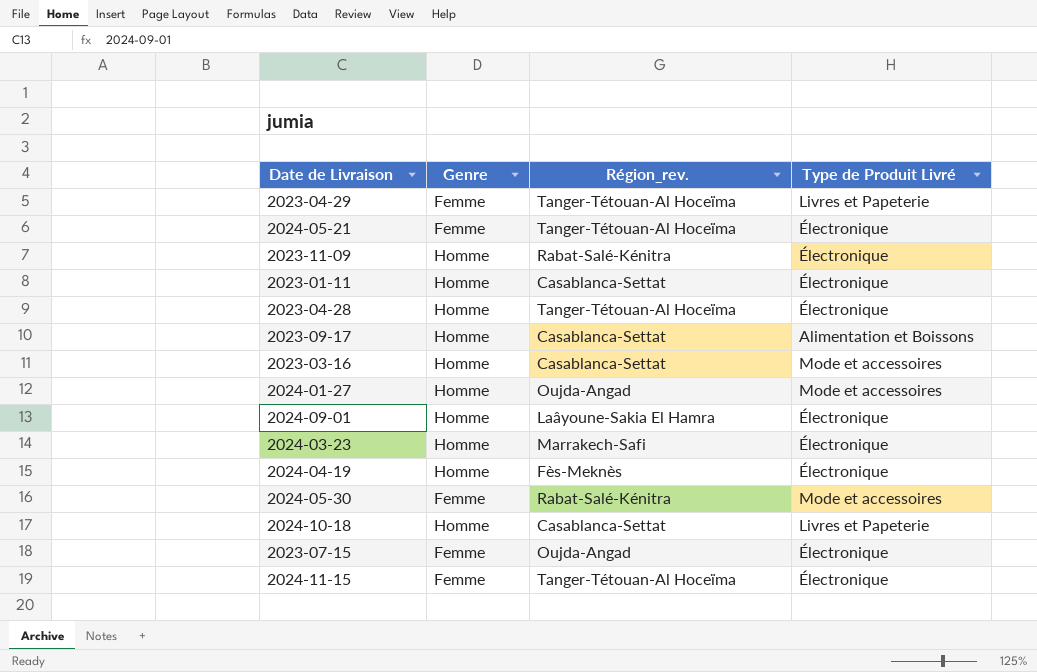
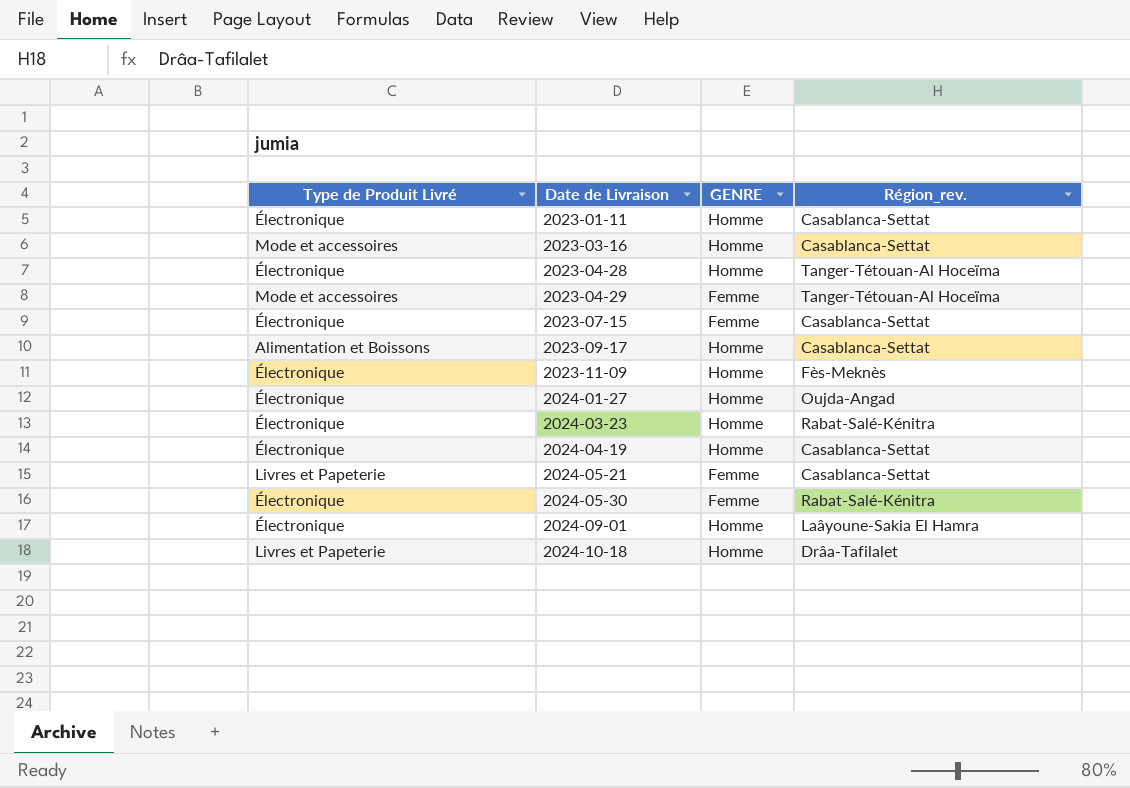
row order: none -> Date de Livraison ascending
column Type de Produit Livré | position: 4 -> 1
column name: Genre -> GENRE
row 2024-11-15: Femme | Tanger-Tétouan-Al Hoceïma | Électronique -> none
2023-04-29 | Type de Produit Livré: Livres et Papeterie -> Mode et accessoires
2023-07-15 | Région_rev.: Oujda-Angad -> Casablanca-Settat
2023-11-09 | Région_rev.: Rabat-Salé-Kénitra -> Fès-Meknès
2024-01-27 | Type de Produit Livré: Mode et accessoires -> Électronique
2024-03-23 | Région_rev.: Marrakech-Safi -> Rabat-Salé-Kénitra
2024-04-19 | Région_rev.: Fès-Meknès -> Casablanca-Settat
2024-05-21 | Type de Produit Livré: Électronique -> Livres et Papeterie
2024-05-21 | Région_rev.: Tanger-Tétouan-Al Hoceïma -> Casablanca-Settat
2024-05-30 | Type de Produit Livré: Mode et accessoires -> Électronique
2024-10-18 | Région_rev.: Casablanca-Settat -> Drâa-Tafilalet

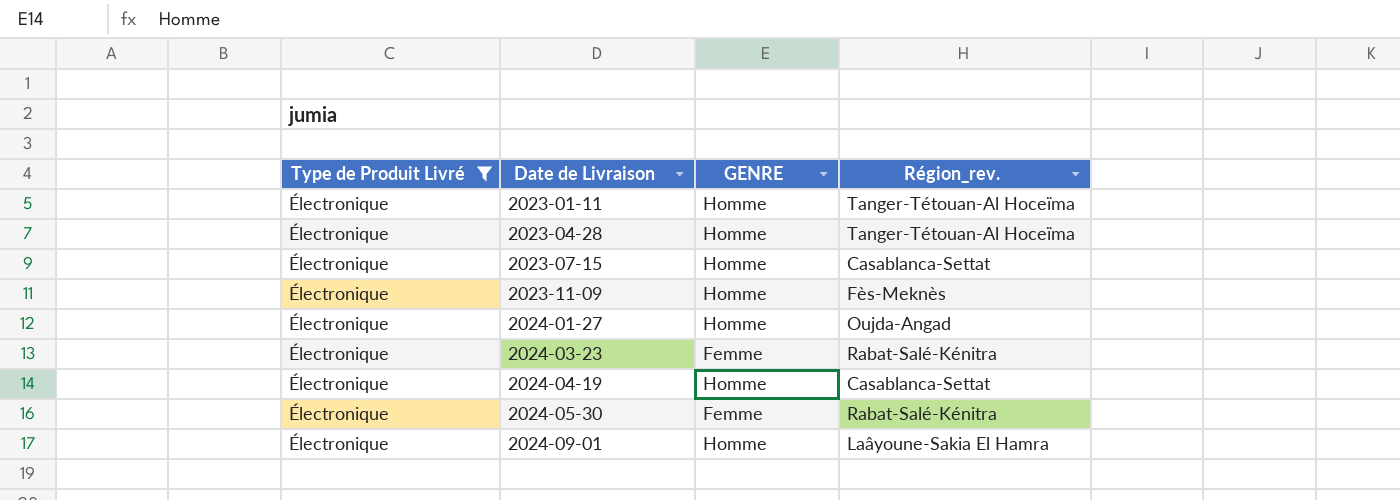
filter: none -> Type de Produit Livré = Électronique
2023-01-11 | Région_rev.: Casablanca-Settat -> Tanger-Tétouan-Al Hoceïma
2023-07-15 | GENRE: Femme -> Homme
2024-03-23 | GENRE: Homme -> Femme

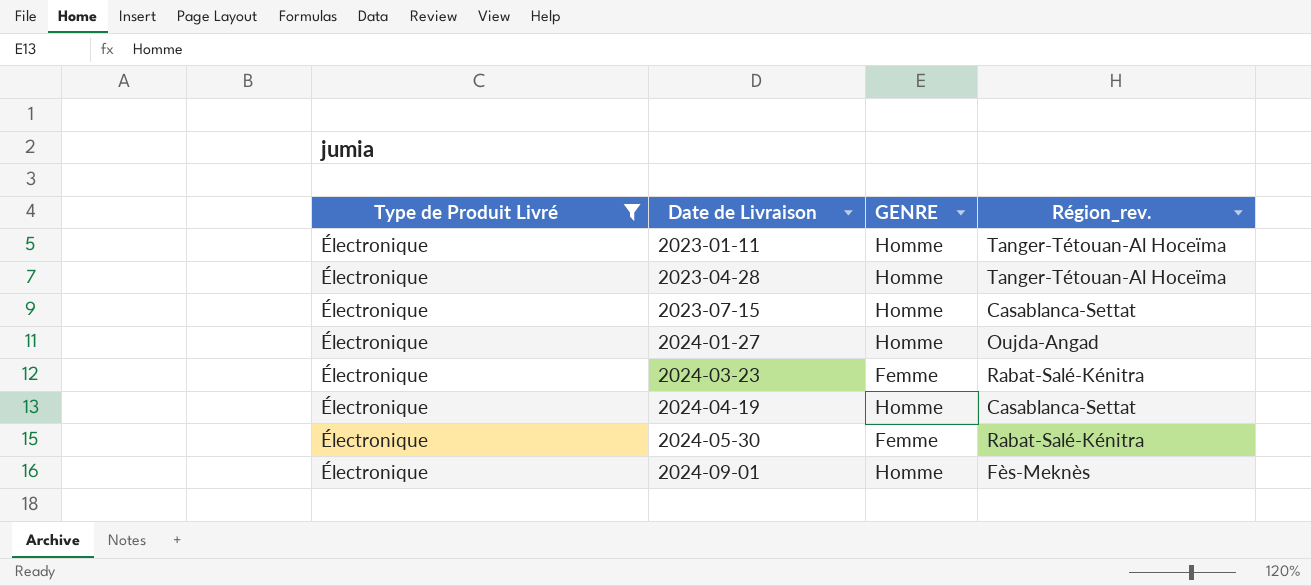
row 2023-11-09: Électronique | Homme | Fès-Meknès -> none
2024-09-01 | Région_rev.: Laâyoune-Sakia El Hamra -> Fès-Meknès

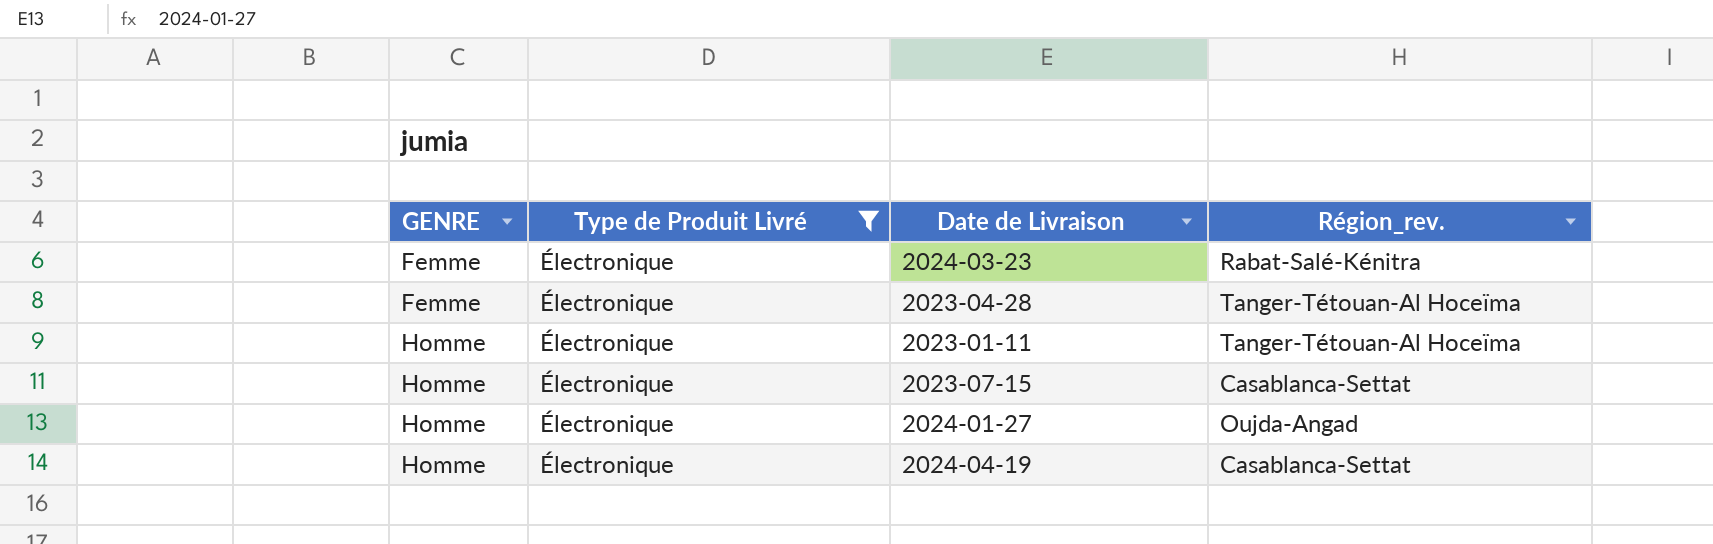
row order: Date de Livraison ascending -> GENRE ascending
column GENRE | position: 3 -> 1
row 2024-05-30: Électronique | Femme | Rabat-Salé-Kénitra -> none
row 2024-09-01: Électronique | Homme | Fès-Meknès -> none
2023-04-28 | GENRE: Homme -> Femme

